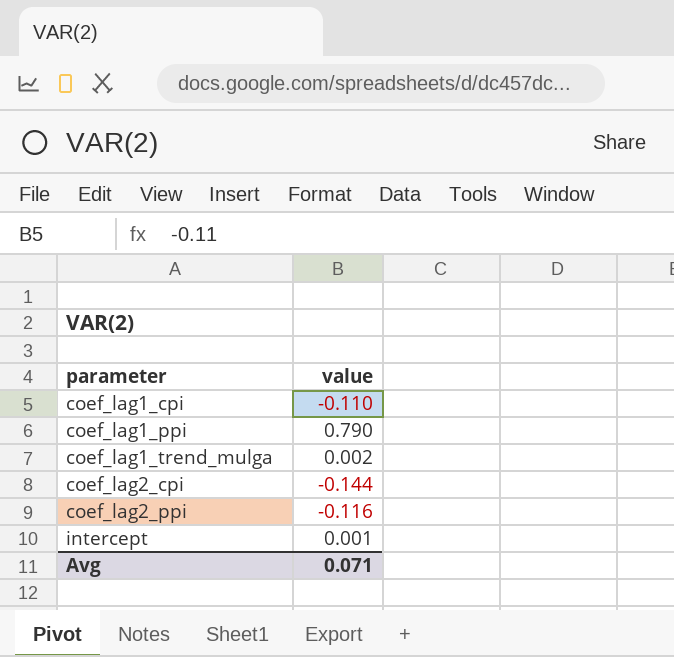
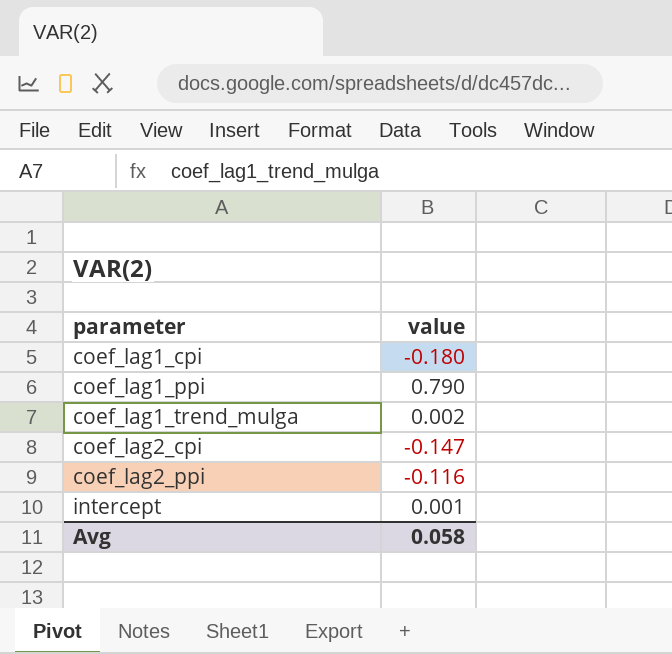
coef_lag1_cpi | value: -0.110 -> -0.180
coef_lag2_cpi | value: -0.144 -> -0.147
Avg | value: 0.071 -> 0.058

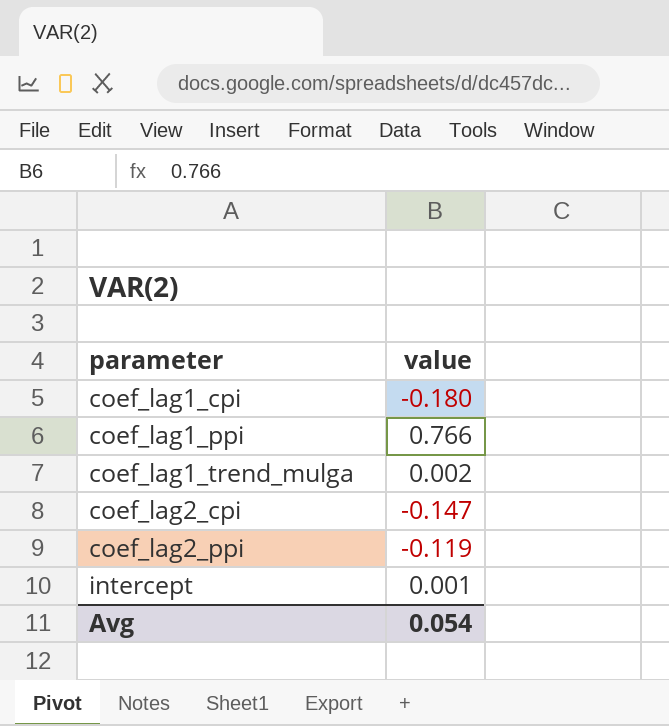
coef_lag1_ppi | value: 0.790 -> 0.766
coef_lag2_ppi | value: -0.116 -> -0.119
Avg | value: 0.058 -> 0.054

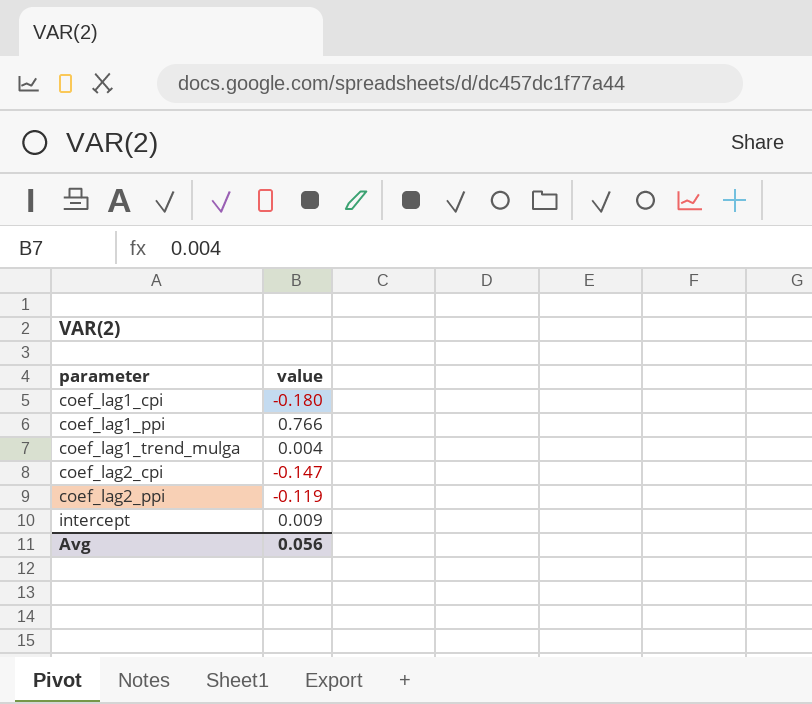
coef_lag1_trend_mulga | value: 0.002 -> 0.004
intercept | value: 0.001 -> 0.009
Avg | value: 0.054 -> 0.056

